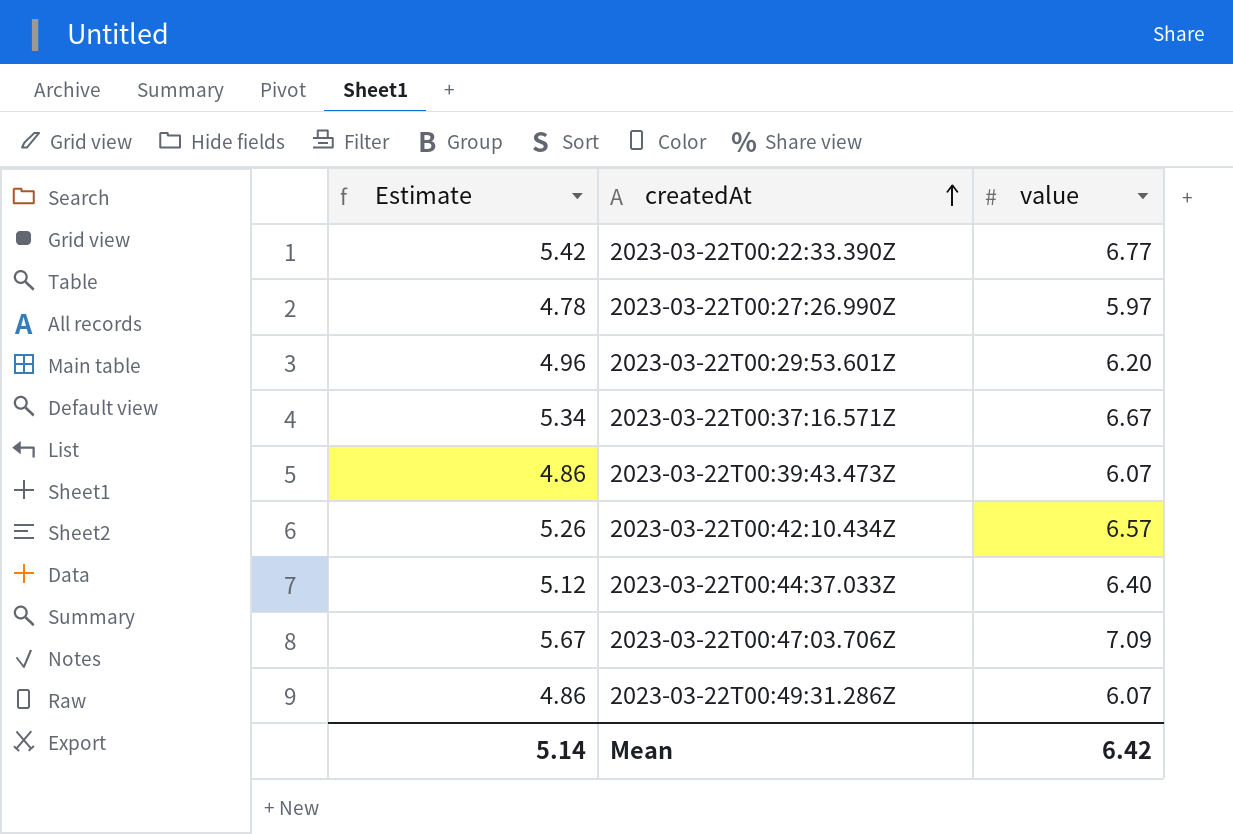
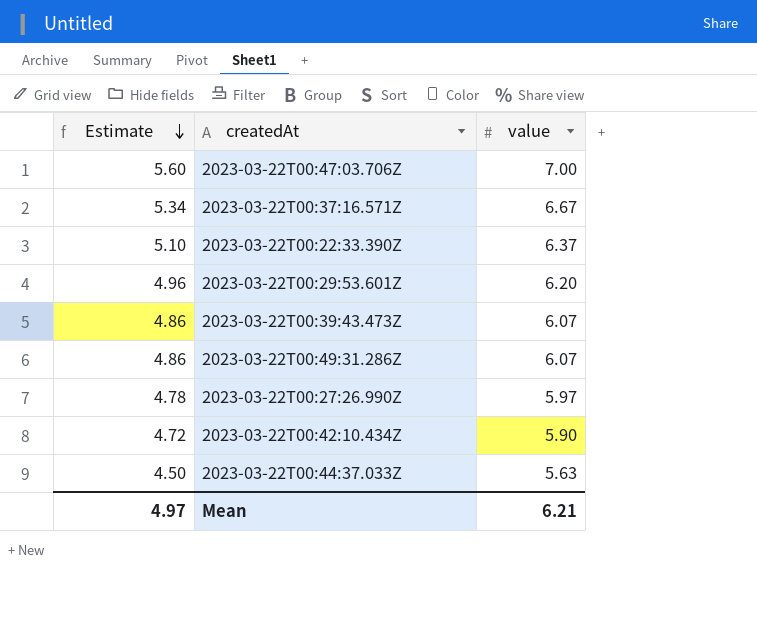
row order: createdAt ascending -> Estimate descending
2023-03-22T00:47:03.706Z | Estimate: 5.67 -> 5.60
2023-03-22T00:47:03.706Z | value: 7.09 -> 7.00
2023-03-22T00:22:33.390Z | Estimate: 5.42 -> 5.10
2023-03-22T00:22:33.390Z | value: 6.77 -> 6.37
2023-03-22T00:42:10.434Z | Estimate: 5.26 -> 4.72
2023-03-22T00:42:10.434Z | value: 6.57 -> 5.90
2023-03-22T00:44:37.033Z | Estimate: 5.12 -> 4.50
2023-03-22T00:44:37.033Z | value: 6.40 -> 5.63
Mean | Estimate: 5.14 -> 4.97
Mean | value: 6.42 -> 6.21

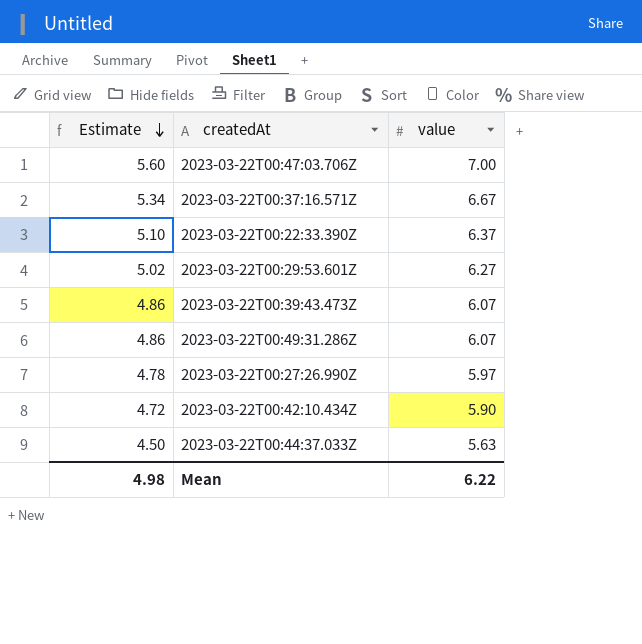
2023-03-22T00:29:53.601Z | Estimate: 4.96 -> 5.02
2023-03-22T00:29:53.601Z | value: 6.20 -> 6.27
Mean | Estimate: 4.97 -> 4.98
Mean | value: 6.21 -> 6.22

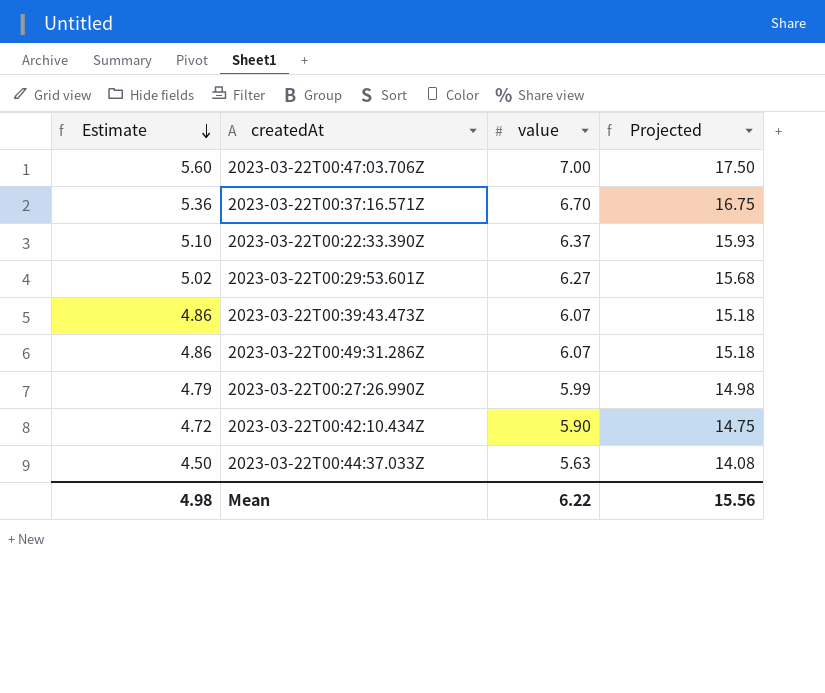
column Projected | formula: none -> [value] * 2.5
2023-03-22T00:37:16.571Z | Estimate: 5.34 -> 5.36
2023-03-22T00:37:16.571Z | value: 6.67 -> 6.70
2023-03-22T00:27:26.990Z | Estimate: 4.78 -> 4.79
2023-03-22T00:27:26.990Z | value: 5.97 -> 5.99

